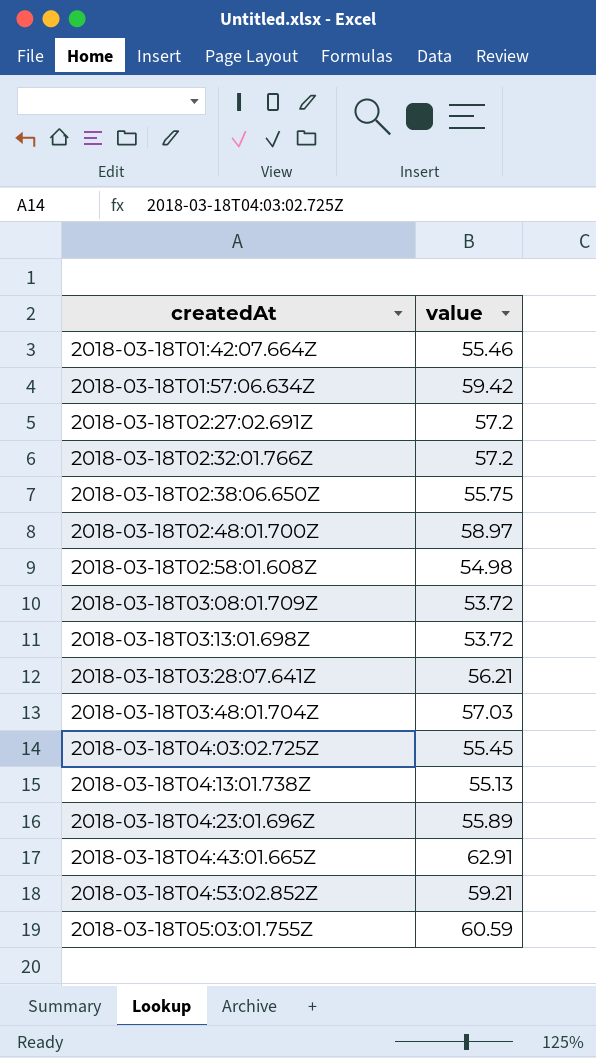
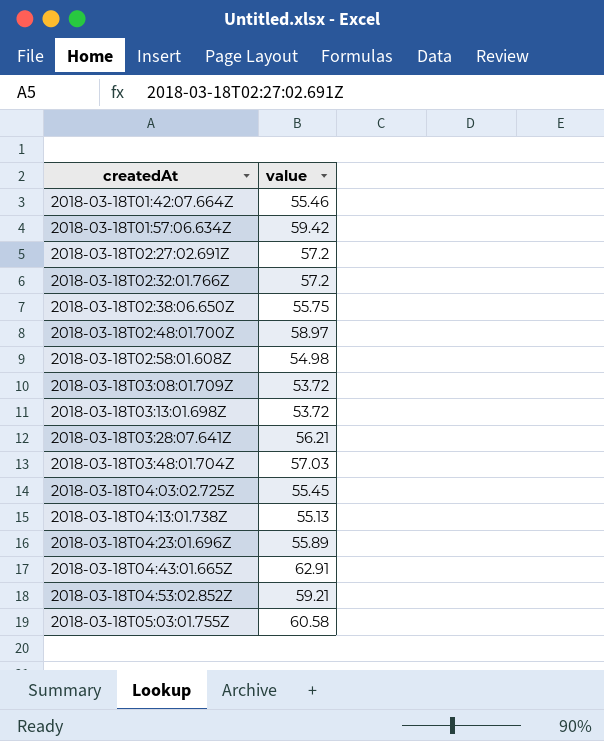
2018-03-18T05:03:01.755Z | value: 60.59 -> 60.58

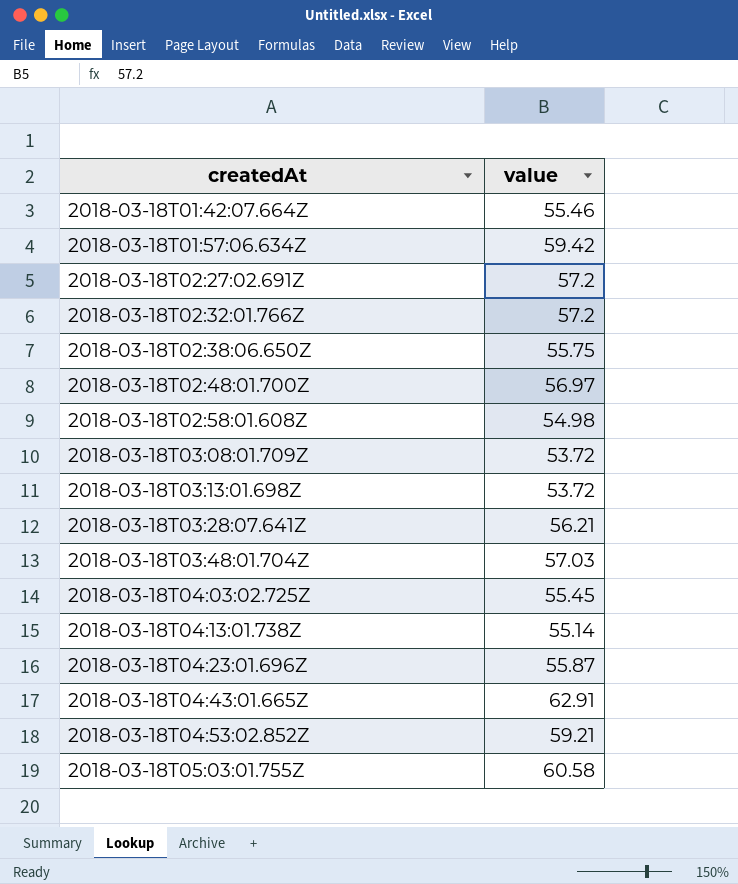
2018-03-18T02:48:01.700Z | value: 58.97 -> 56.97
2018-03-18T04:13:01.738Z | value: 55.13 -> 55.14
2018-03-18T04:23:01.696Z | value: 55.89 -> 55.87

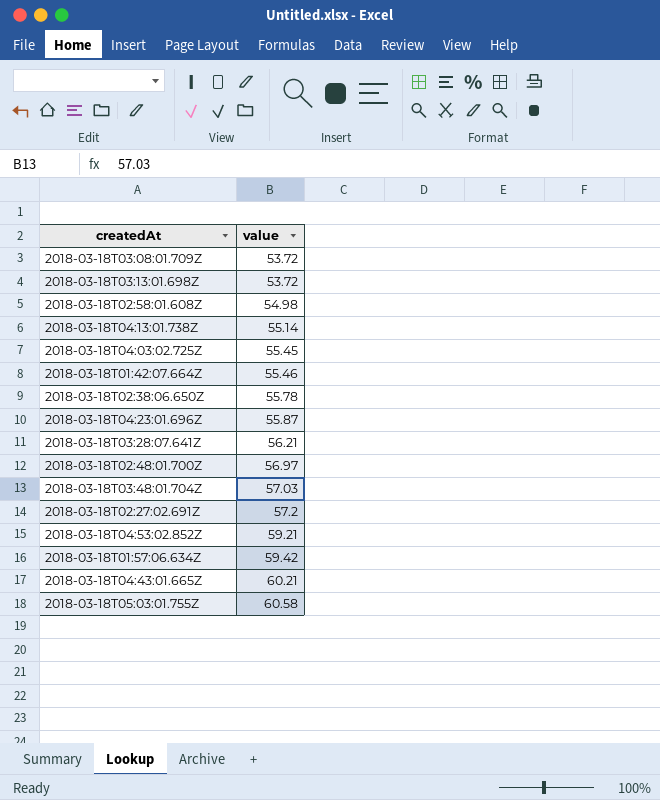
row order: createdAt ascending -> value ascending
row 2018-03-18T02:32:01.766Z: 57.2 -> none
2018-03-18T02:38:06.650Z | value: 55.75 -> 55.78
2018-03-18T04:43:01.665Z | value: 62.91 -> 60.21

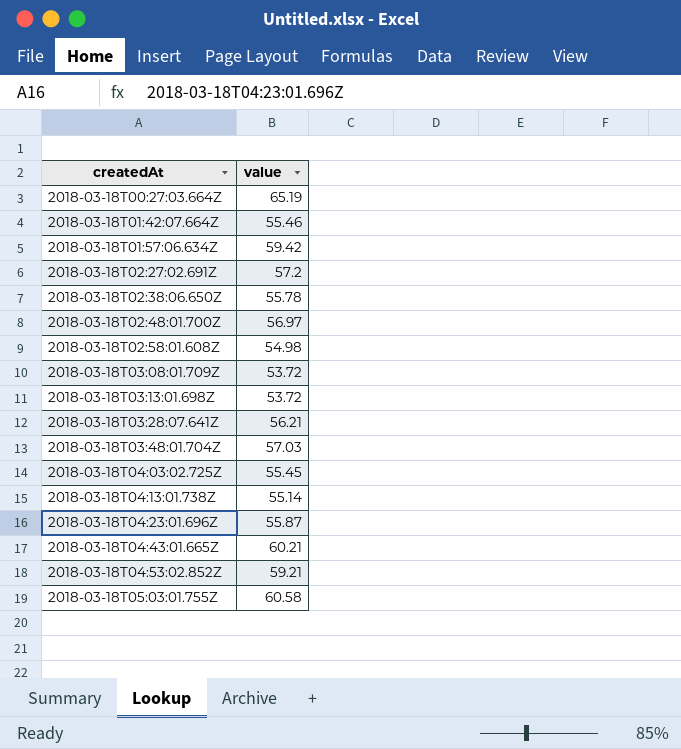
row order: value ascending -> createdAt ascending
row 2018-03-18T00:27:03.664Z: none -> 65.19

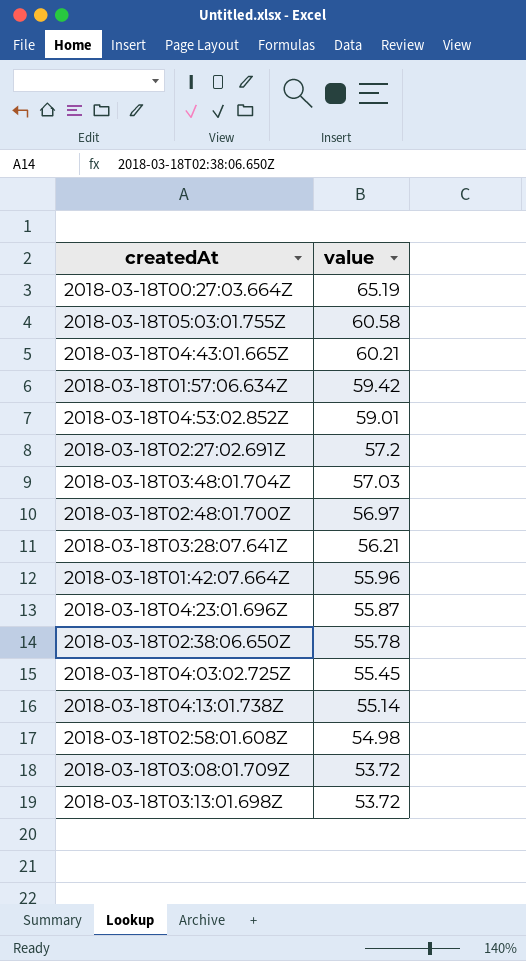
row order: createdAt ascending -> value descending
2018-03-18T04:53:02.852Z | value: 59.21 -> 59.01
2018-03-18T01:42:07.664Z | value: 55.46 -> 55.96

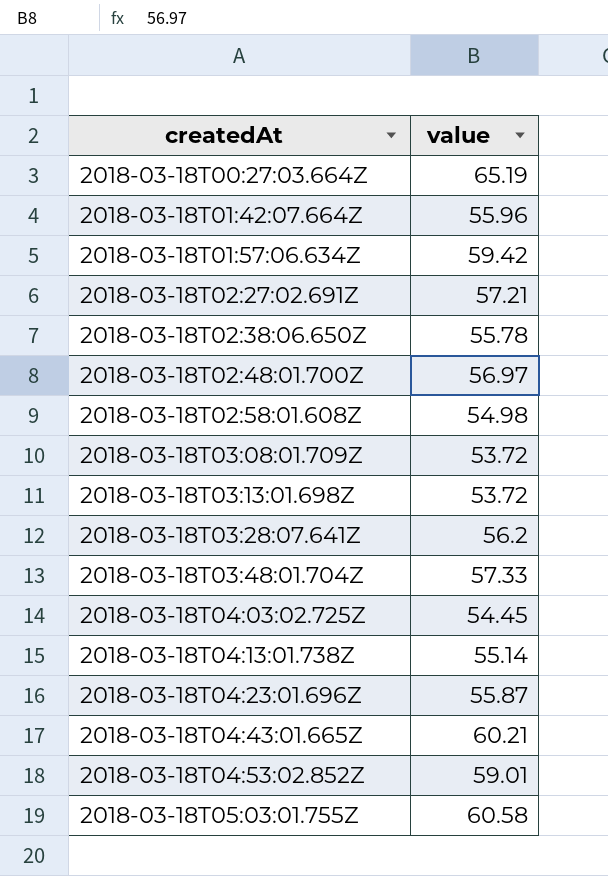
row order: value descending -> createdAt ascending
2018-03-18T02:27:02.691Z | value: 57.2 -> 57.21
2018-03-18T03:28:07.641Z | value: 56.21 -> 56.2
2018-03-18T03:48:01.704Z | value: 57.03 -> 57.33
2018-03-18T04:03:02.725Z | value: 55.45 -> 54.45

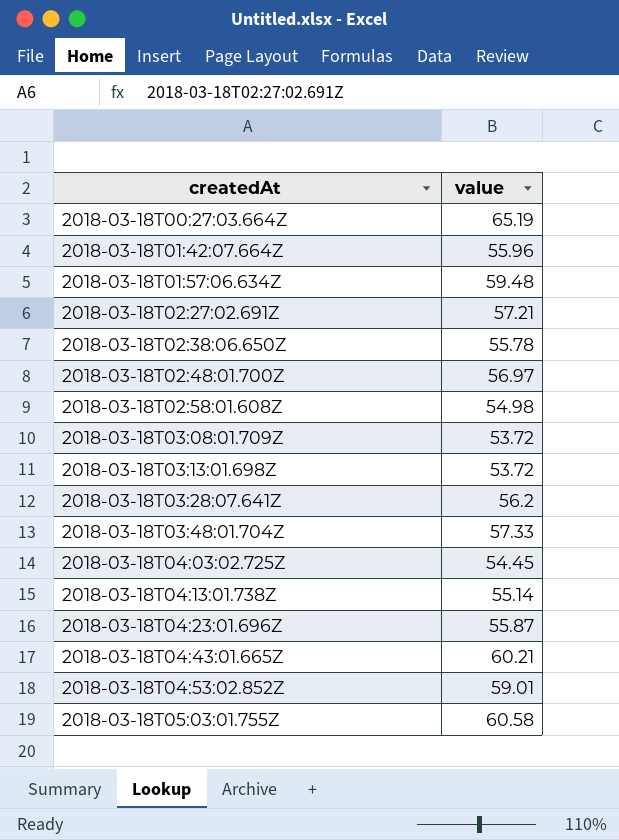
2018-03-18T01:57:06.634Z | value: 59.42 -> 59.48

